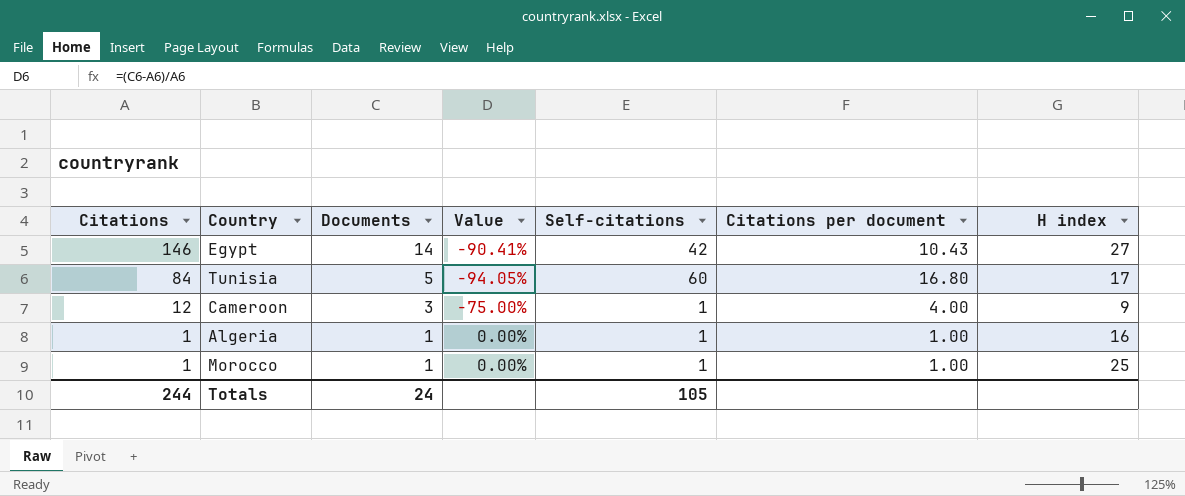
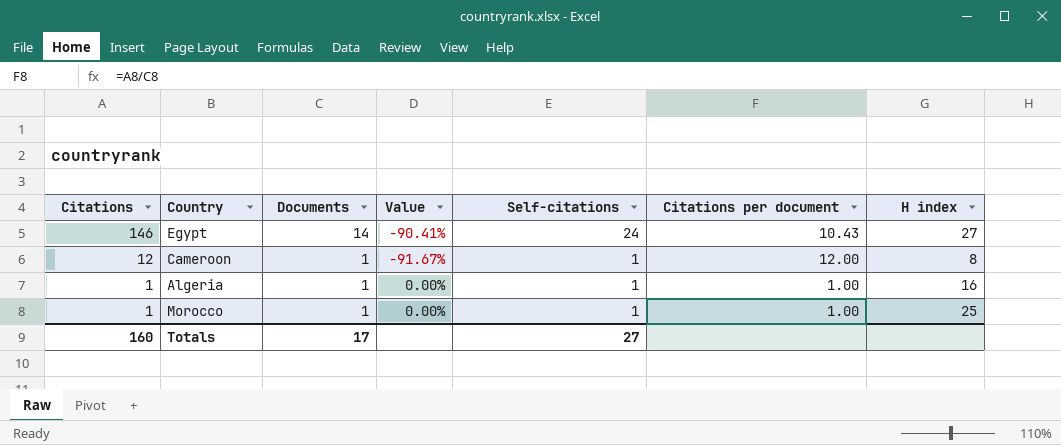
row Tunisia: 84 | 5 | -94.05% | 60 | 16.80 | 17 -> none
Egypt | Self-citations: 42 -> 24
Cameroon | Documents: 3 -> 1
Cameroon | Value: -75.00% -> -91.67%
Cameroon | Citations per document: 4.00 -> 12.00
Cameroon | H index: 9 -> 8
Totals | Citations: 244 -> 160
Totals | Documents: 24 -> 17
Totals | Self-citations: 105 -> 27

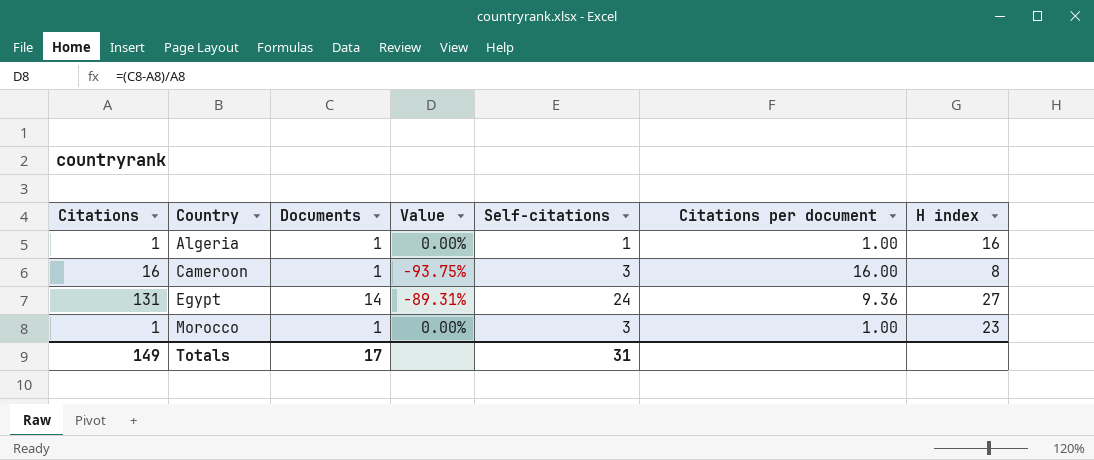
row order: Citations descending -> Country ascending
Cameroon | Citations: 12 -> 16
Cameroon | Value: -91.67% -> -93.75%
Cameroon | Self-citations: 1 -> 3
Cameroon | Citations per document: 12.00 -> 16.00
Egypt | Citations: 146 -> 131
Egypt | Value: -90.41% -> -89.31%
Egypt | Citations per document: 10.43 -> 9.36
Morocco | Self-citations: 1 -> 3
Morocco | H index: 25 -> 23
Totals | Citations: 160 -> 149
Totals | Self-citations: 27 -> 31

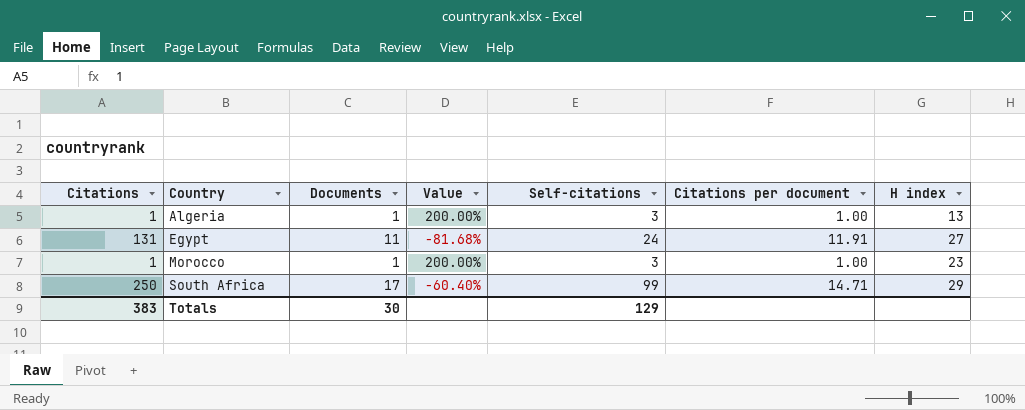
column Value | formula: ([Documents] - [Citations]) / [Citations] -> ([Self-citations] - [Citations]) / [Citations]
row Cameroon: 16 | 1 | -93.75% | 3 | 16.00 | 8 -> none
Algeria | Self-citations: 1 -> 3
Algeria | H index: 16 -> 13
Egypt | Documents: 14 -> 11
Egypt | Citations per document: 9.36 -> 11.91
row South Africa: none -> 250 | 17 | -60.40% | 99 | 14.71 | 29
Totals | Citations: 149 -> 383
Totals | Documents: 17 -> 30
Totals | Self-citations: 31 -> 129

